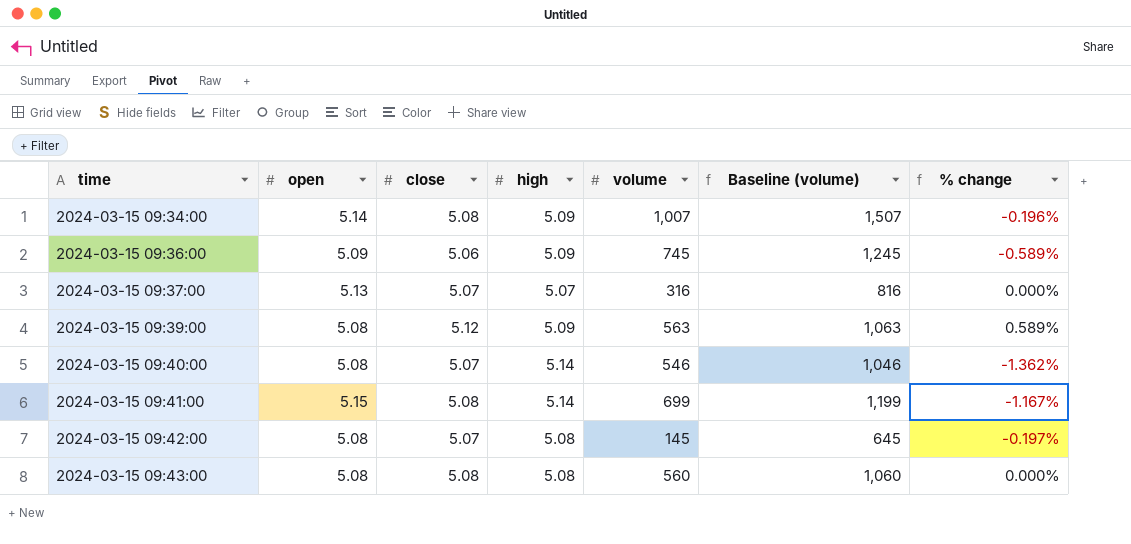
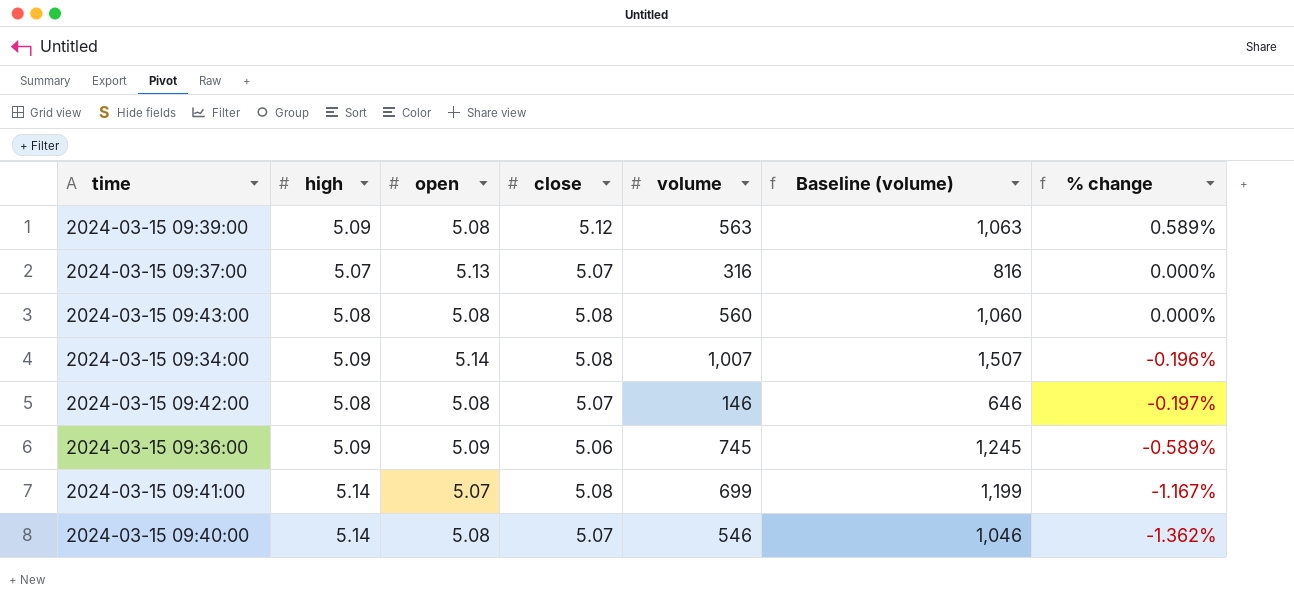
row order: time ascending -> % change descending
column high | position: 4 -> 2
2024-03-15 09:42:00 | volume: 145 -> 146
2024-03-15 09:42:00 | Baseline (volume): 645 -> 646
2024-03-15 09:41:00 | open: 5.15 -> 5.07

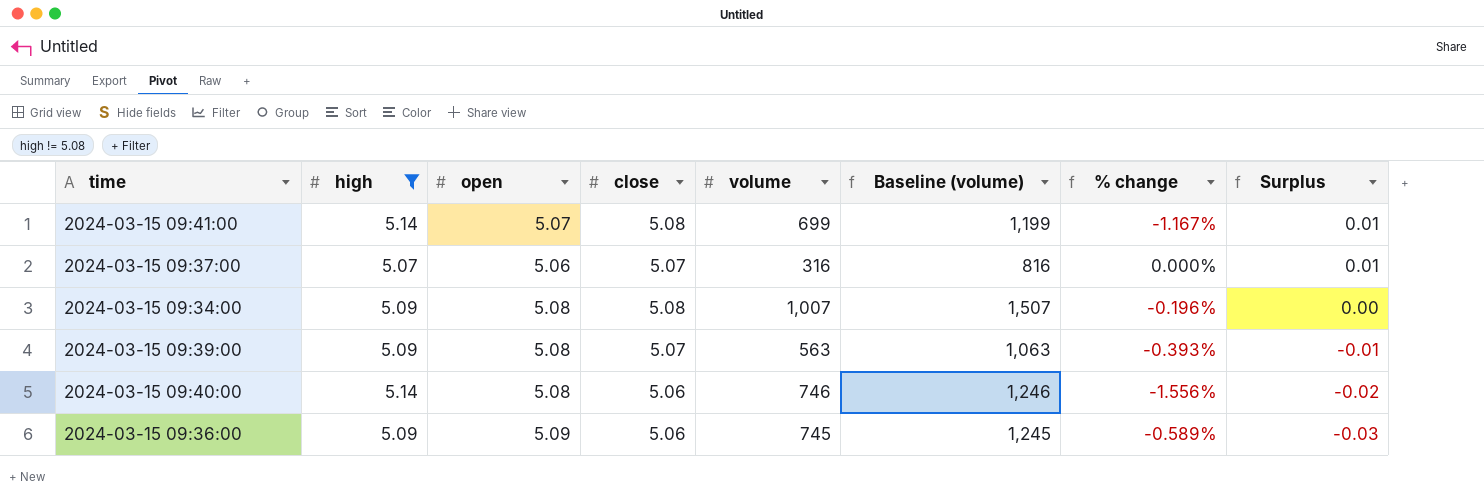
filter: none -> high != 5.08
row order: % change descending -> Surplus descending
column Surplus | formula: none -> [close] - [open]
2024-03-15 09:37:00 | open: 5.13 -> 5.06
2024-03-15 09:34:00 | open: 5.14 -> 5.08
2024-03-15 09:39:00 | close: 5.12 -> 5.07
2024-03-15 09:39:00 | % change: 0.589% -> -0.393%
2024-03-15 09:40:00 | close: 5.07 -> 5.06
2024-03-15 09:40:00 | volume: 546 -> 746
2024-03-15 09:40:00 | Baseline (volume): 1,046 -> 1,246
2024-03-15 09:40:00 | % change: -1.362% -> -1.556%

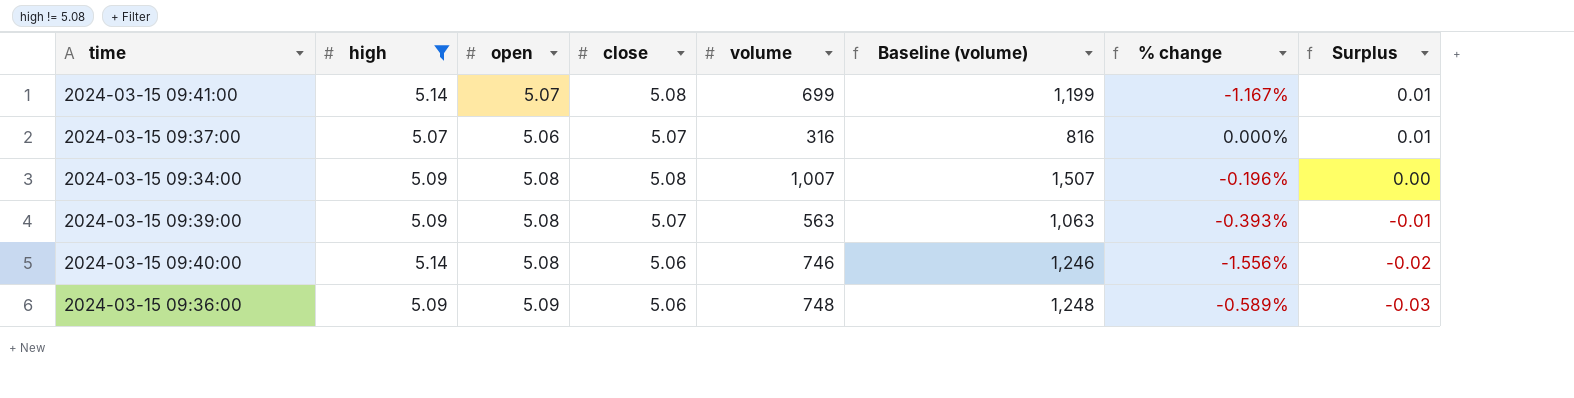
2024-03-15 09:36:00 | volume: 745 -> 748
2024-03-15 09:36:00 | Baseline (volume): 1,245 -> 1,248

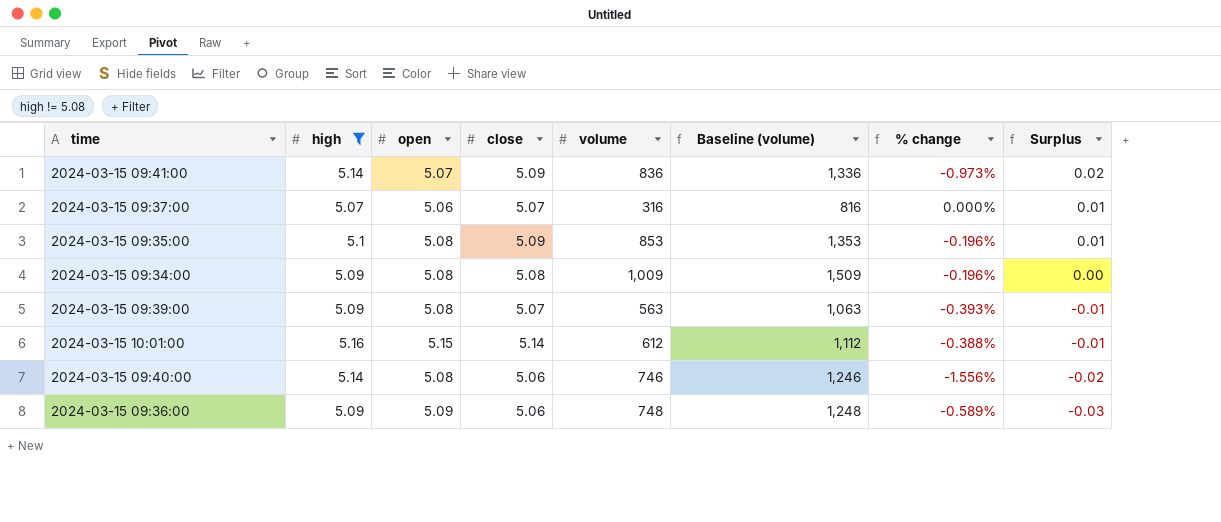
2024-03-15 09:41:00 | close: 5.08 -> 5.09
2024-03-15 09:41:00 | volume: 699 -> 836
2024-03-15 09:41:00 | Baseline (volume): 1,199 -> 1,336
2024-03-15 09:41:00 | % change: -1.167% -> -0.973%
2024-03-15 09:41:00 | Surplus: 0.01 -> 0.02
row 2024-03-15 09:35:00: none -> 5.1 | 5.08 | 5.09 | 853 | 1,353 | -0.196% | 0.01
2024-03-15 09:34:00 | volume: 1,007 -> 1,009
2024-03-15 09:34:00 | Baseline (volume): 1,507 -> 1,509
row 2024-03-15 10:01:00: none -> 5.16 | 5.15 | 5.14 | 612 | 1,112 | -0.388% | -0.01

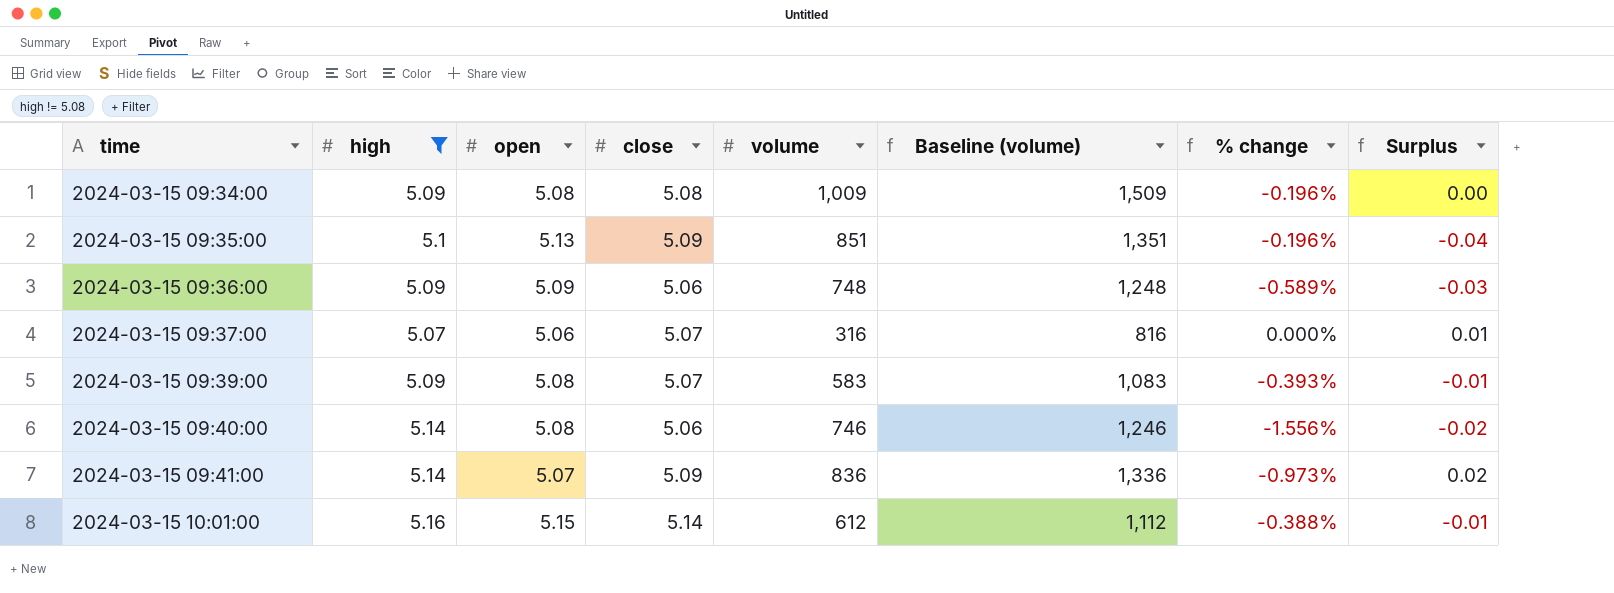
row order: Surplus descending -> time ascending
2024-03-15 09:35:00 | open: 5.08 -> 5.13
2024-03-15 09:35:00 | volume: 853 -> 851
2024-03-15 09:35:00 | Baseline (volume): 1,353 -> 1,351
2024-03-15 09:35:00 | Surplus: 0.01 -> -0.04
2024-03-15 09:39:00 | volume: 563 -> 583
2024-03-15 09:39:00 | Baseline (volume): 1,063 -> 1,083

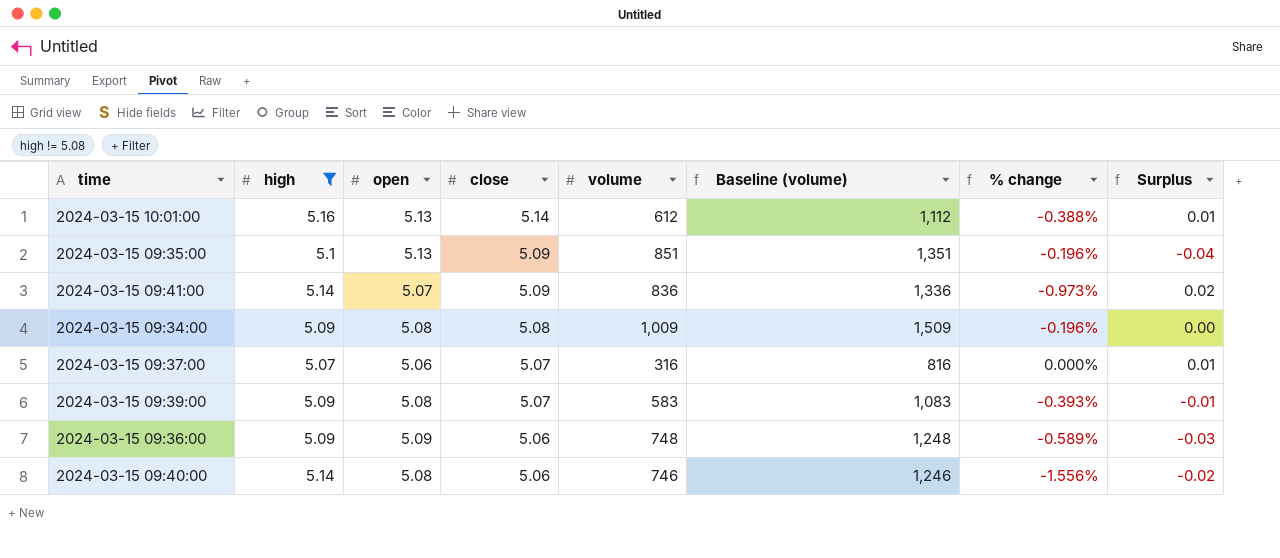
row order: time ascending -> close descending
2024-03-15 10:01:00 | open: 5.15 -> 5.13
2024-03-15 10:01:00 | Surplus: -0.01 -> 0.01

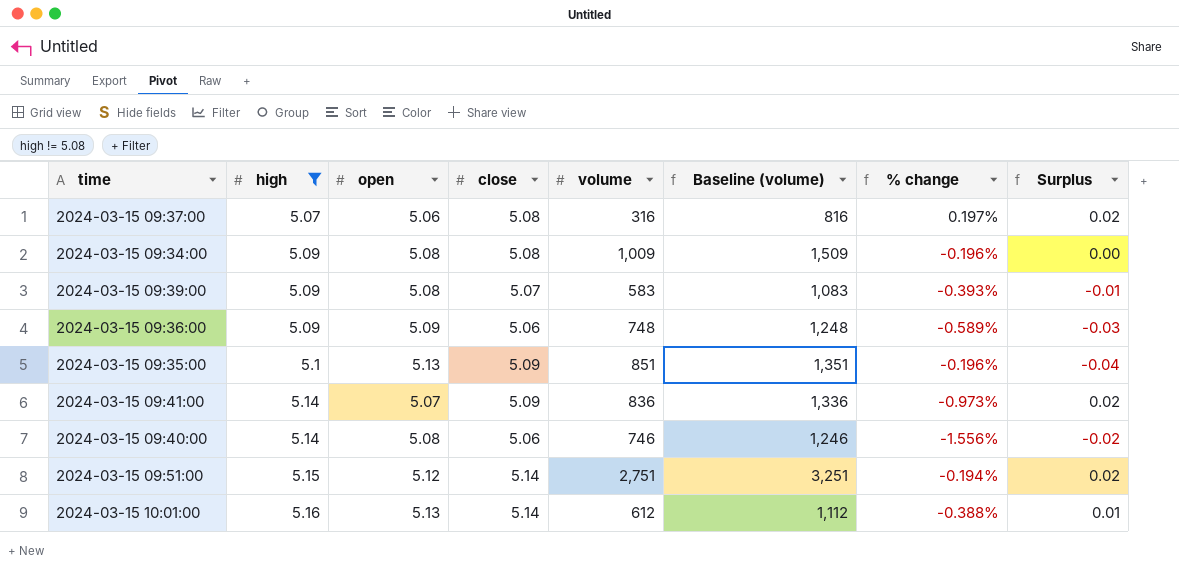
row order: close descending -> high ascending
2024-03-15 09:37:00 | close: 5.07 -> 5.08
2024-03-15 09:37:00 | % change: 0.000% -> 0.197%
2024-03-15 09:37:00 | Surplus: 0.01 -> 0.02
row 2024-03-15 09:51:00: none -> 5.15 | 5.12 | 5.14 | 2,751 | 3,251 | -0.194% | 0.02

